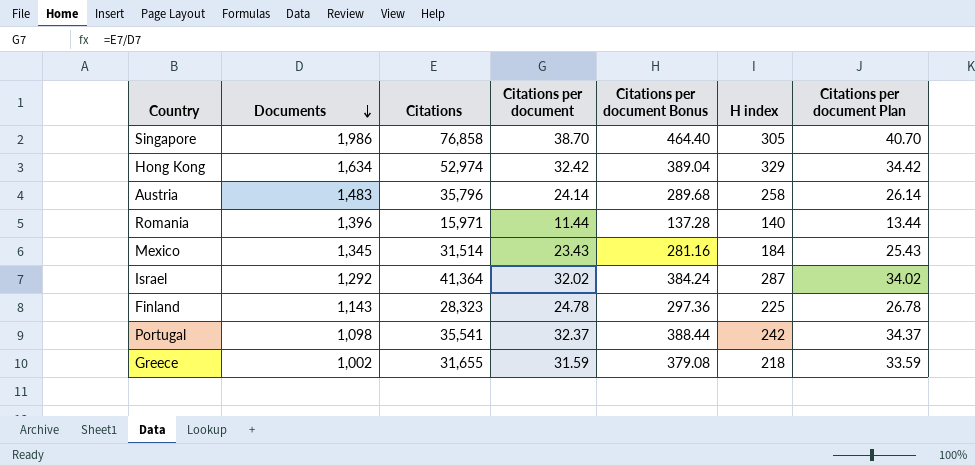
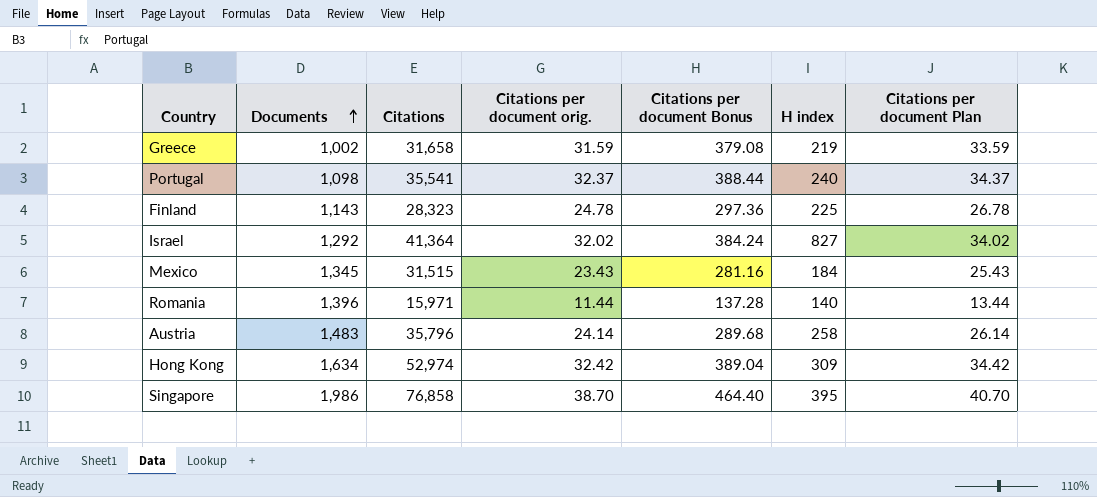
row order: Documents descending -> Documents ascending
column name: Citations per document -> Citations per document orig.
Greece | Citations: 31,655 -> 31,658
Greece | H index: 218 -> 219
Portugal | H index: 242 -> 240
Israel | H index: 287 -> 827
Mexico | Citations: 31,514 -> 31,515
Hong Kong | H index: 329 -> 309
Singapore | H index: 305 -> 395

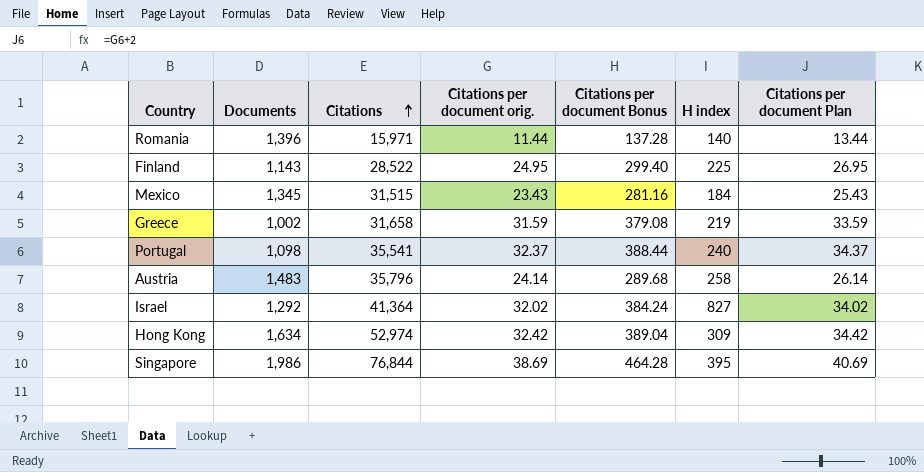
row order: Documents ascending -> Citations ascending
Finland | Citations: 28,323 -> 28,522
Finland | Citations per document orig.: 24.78 -> 24.95
Finland | Citations per document Bonus: 297.36 -> 299.40
Finland | Citations per document Plan: 26.78 -> 26.95
Singapore | Citations: 76,858 -> 76,844
Singapore | Citations per document orig.: 38.70 -> 38.69
Singapore | Citations per document Bonus: 464.40 -> 464.28
Singapore | Citations per document Plan: 40.70 -> 40.69

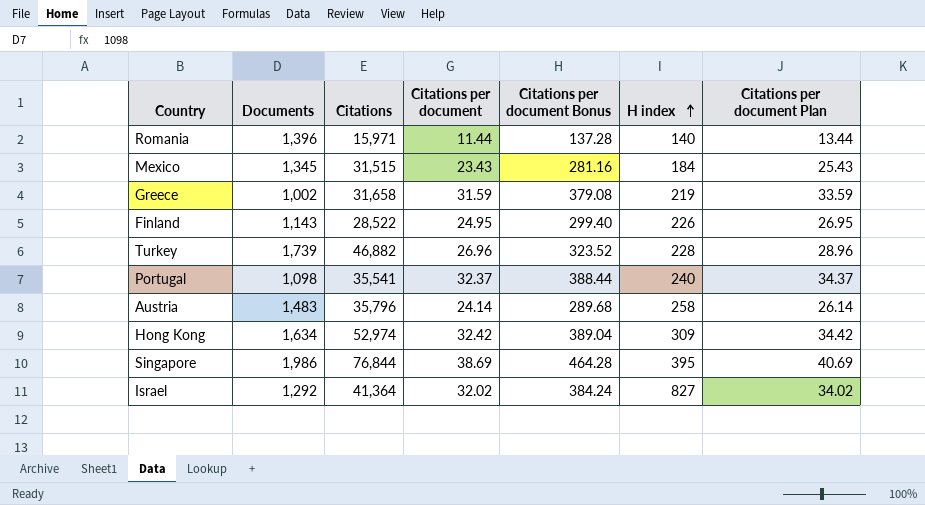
row order: Citations ascending -> H index ascending
column name: Citations per document orig. -> Citations per document
Finland | H index: 225 -> 226
row Turkey: none -> 1,739 | 46,882 | 26.96 | 323.52 | 228 | 28.96

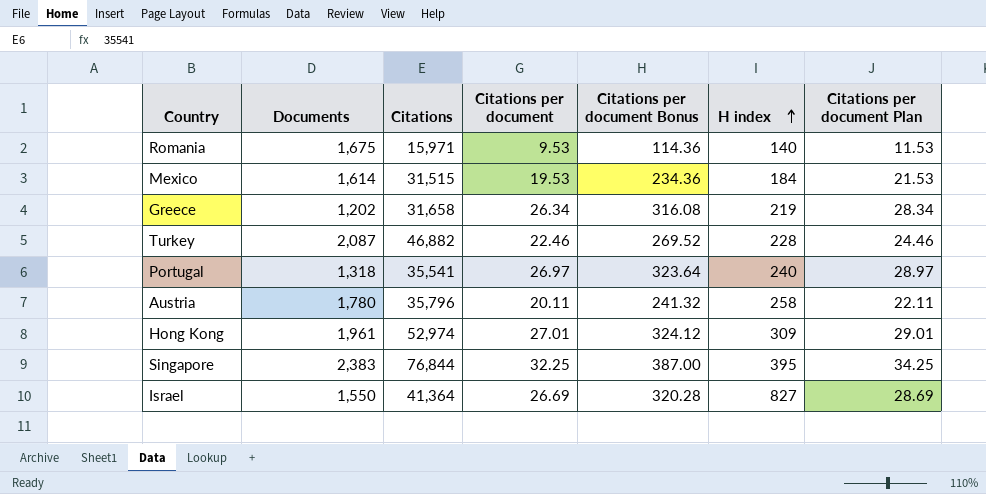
row Finland: 1,143 | 28,522 | 24.95 | 299.40 | 226 | 26.95 -> none
Romania | Documents: 1,396 -> 1,675
Romania | Citations per document: 11.44 -> 9.53
Romania | Citations per document Bonus: 137.28 -> 114.36
Romania | Citations per document Plan: 13.44 -> 11.53
Mexico | Documents: 1,345 -> 1,614
Mexico | Citations per document: 23.43 -> 19.53
Mexico | Citations per document Bonus: 281.16 -> 234.36
Mexico | Citations per document Plan: 25.43 -> 21.53
Greece | Documents: 1,002 -> 1,202
Greece | Citations per document: 31.59 -> 26.34
Greece | Citations per document Bonus: 379.08 -> 316.08
Greece | Citations per document Plan: 33.59 -> 28.34
Turkey | Documents: 1,739 -> 2,087
Turkey | Citations per document: 26.96 -> 22.46
Turkey | Citations per document Bonus: 323.52 -> 269.52
Turkey | Citations per document Plan: 28.96 -> 24.46
Portugal | Documents: 1,098 -> 1,318
Portugal | Citations per document: 32.37 -> 26.97
Portugal | Citations per document Bonus: 388.44 -> 323.64
Portugal | Citations per document Plan: 34.37 -> 28.97
Austria | Documents: 1,483 -> 1,780
Austria | Citations per document: 24.14 -> 20.11
Austria | Citations per document Bonus: 289.68 -> 241.32
Austria | Citations per document Plan: 26.14 -> 22.11
Hong Kong | Documents: 1,634 -> 1,961
Hong Kong | Citations per document: 32.42 -> 27.01
Hong Kong | Citations per document Bonus: 389.04 -> 324.12
Hong Kong | Citations per document Plan: 34.42 -> 29.01
Singapore | Documents: 1,986 -> 2,383
Singapore | Citations per document: 38.69 -> 32.25
Singapore | Citations per document Bonus: 464.28 -> 387.00
Singapore | Citations per document Plan: 40.69 -> 34.25
Israel | Documents: 1,292 -> 1,550
Israel | Citations per document: 32.02 -> 26.69
Israel | Citations per document Bonus: 384.24 -> 320.28
Israel | Citations per document Plan: 34.02 -> 28.69

